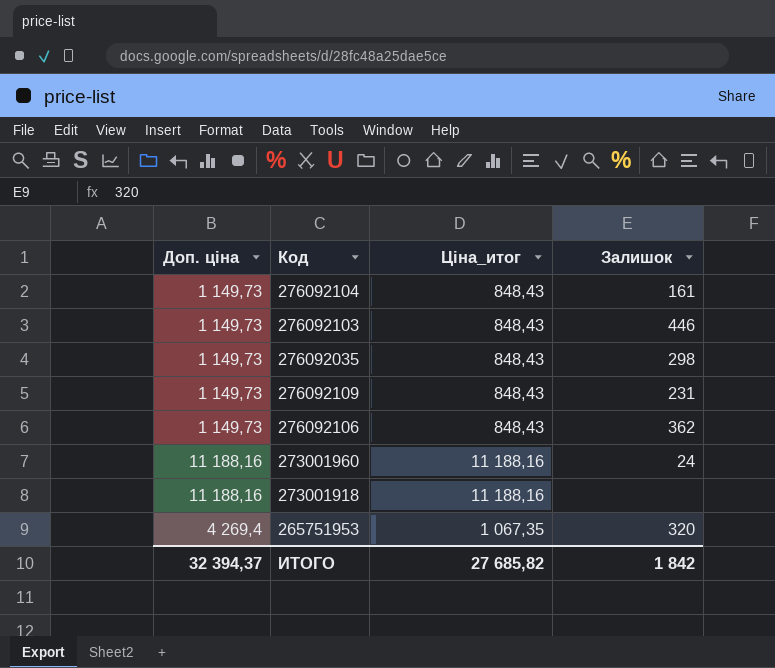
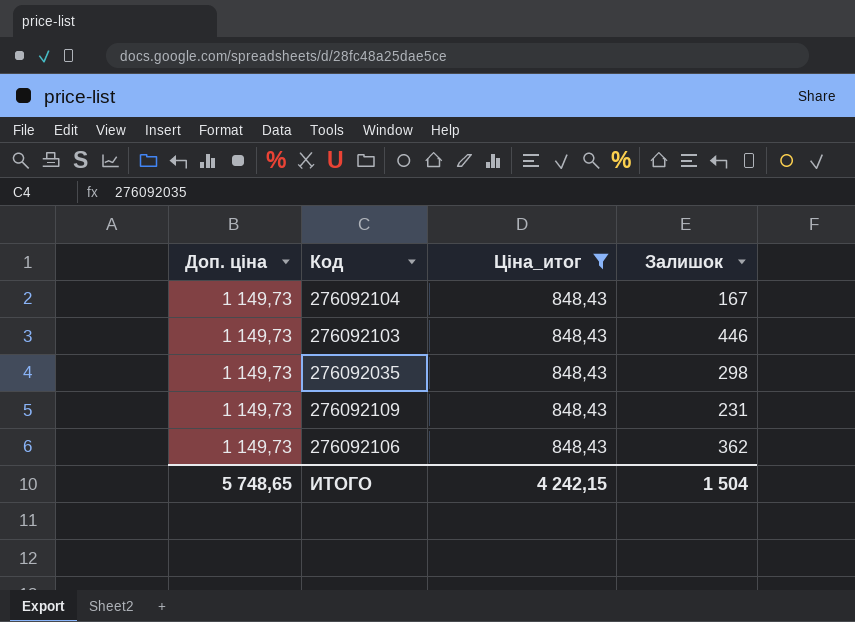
filter: none -> Ціна_итог = 848,43
276092104 | Залишок: 161 -> 167
ИТОГО | Доп. ціна: 32 394,37 -> 5 748,65
ИТОГО | Ціна_итог: 27 685,82 -> 4 242,15
ИТОГО | Залишок: 1 842 -> 1 504

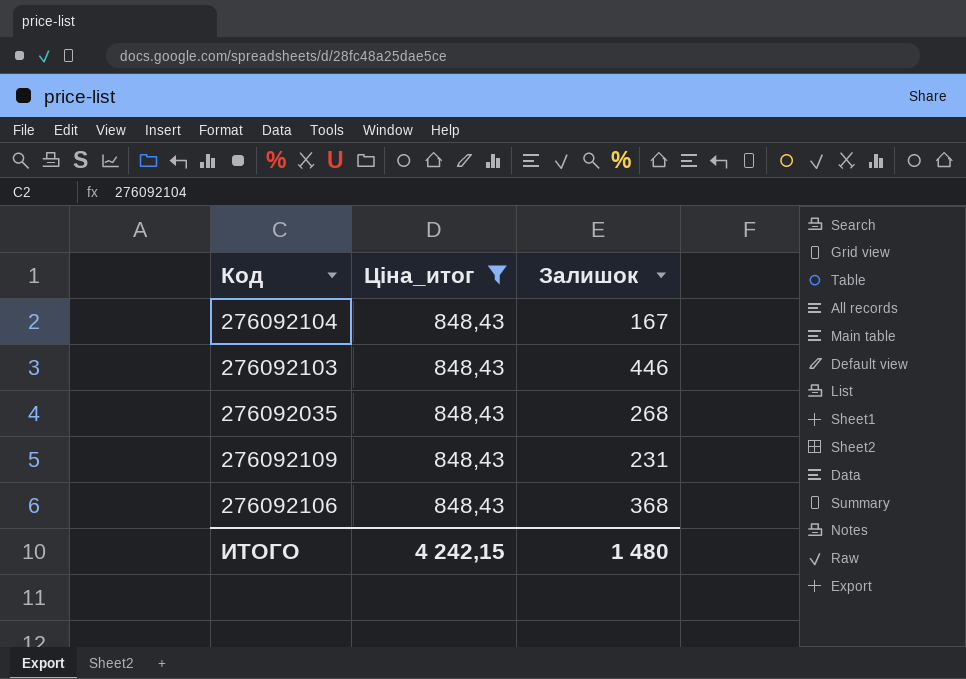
column Доп. ціна | position: 1 -> none
276092035 | Залишок: 298 -> 268
276092106 | Залишок: 362 -> 368
ИТОГО | Залишок: 1 504 -> 1 480

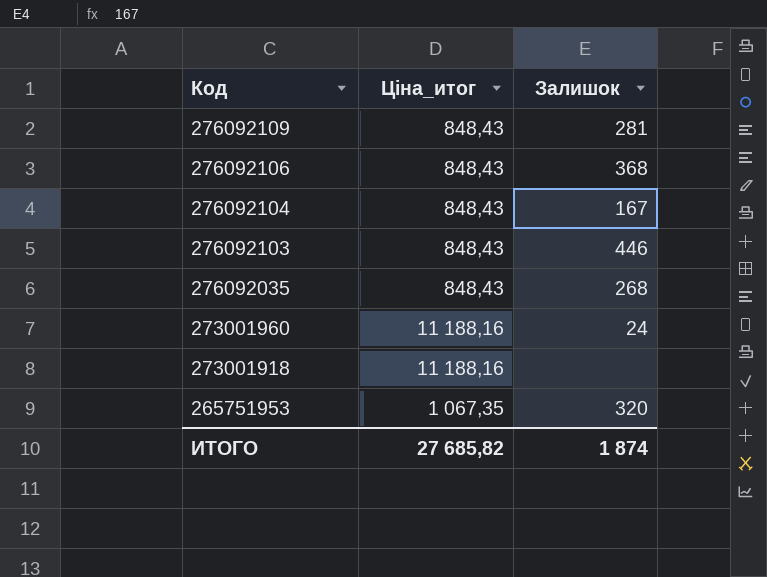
filter: Ціна_итог = 848,43 -> none
row order: none -> Код descending
276092109 | Залишок: 231 -> 281
ИТОГО | Ціна_итог: 4 242,15 -> 27 685,82
ИТОГО | Залишок: 1 480 -> 1 874

